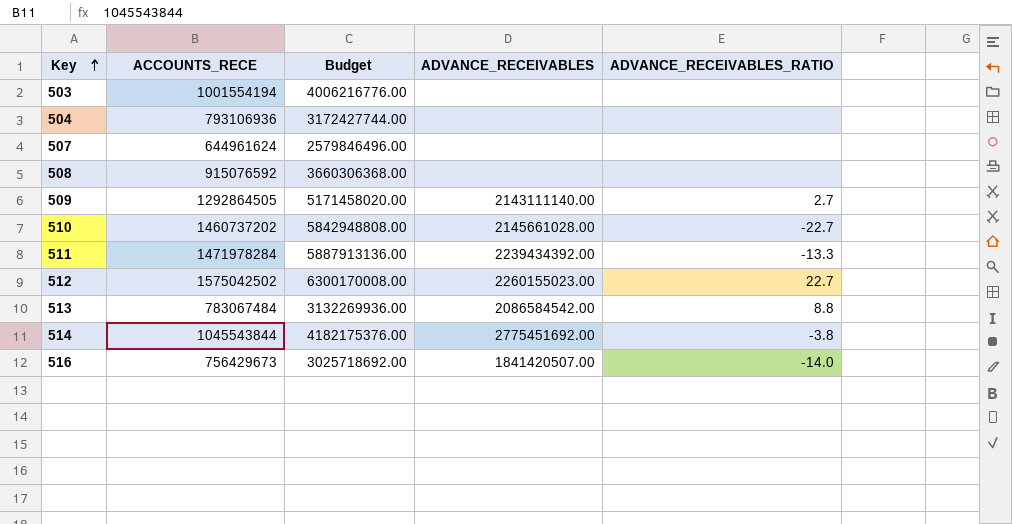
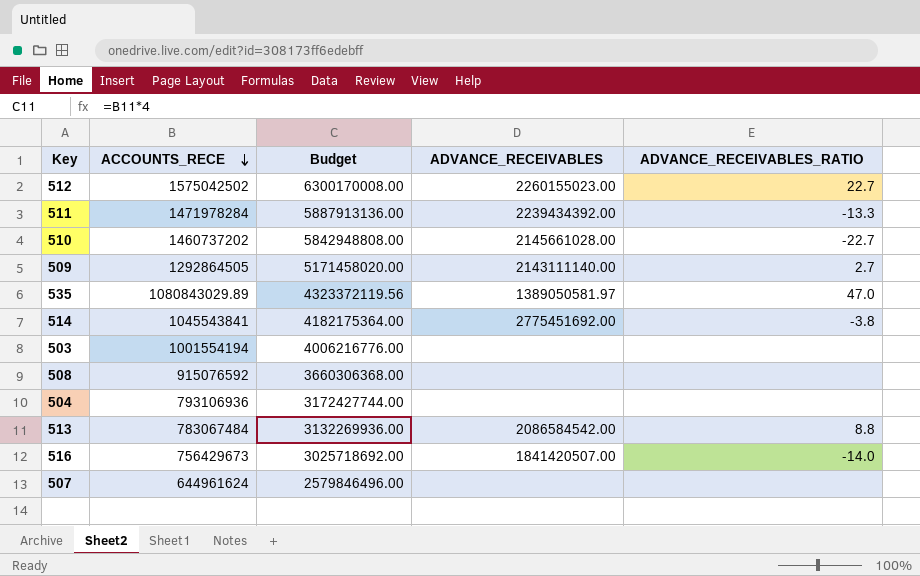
row order: Key ascending -> ACCOUNTS_RECE descending
row 535: none -> 1080843029.89 | 4323372119.56 | 1389050581.97 | 47.0
514 | ACCOUNTS_RECE: 1045543844 -> 1045543841
514 | Budget: 4182175376.00 -> 4182175364.00

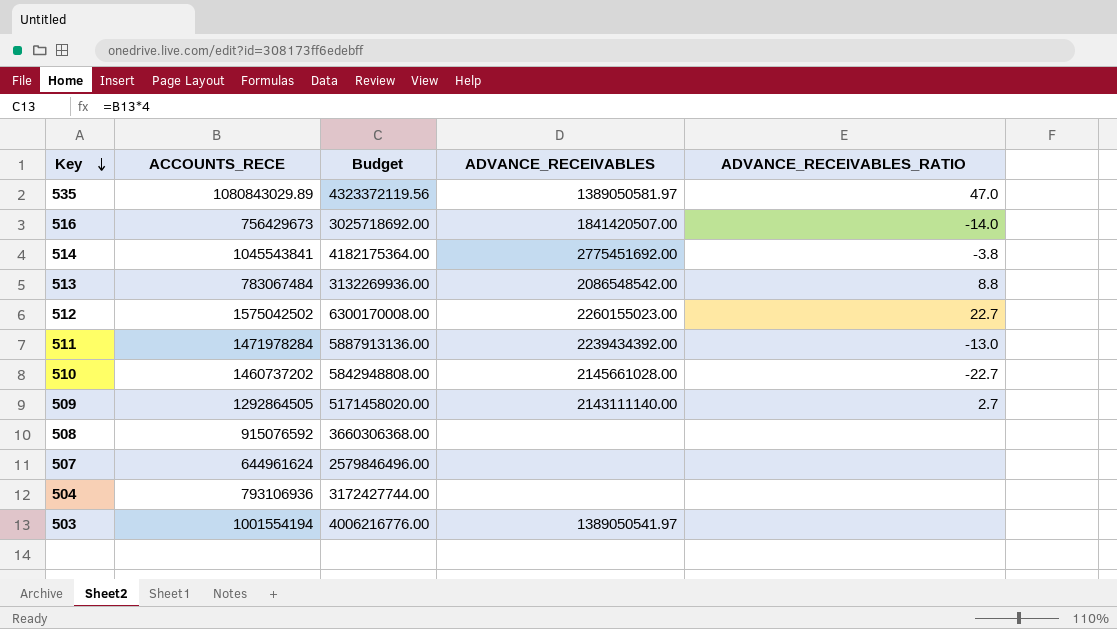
row order: ACCOUNTS_RECE descending -> Key descending
513 | ADVANCE_RECEIVABLES: 2086584542.00 -> 2086548542.00
511 | ADVANCE_RECEIVABLES_RATIO: -13.3 -> -13.0
503 | ADVANCE_RECEIVABLES: none -> 1389050541.97

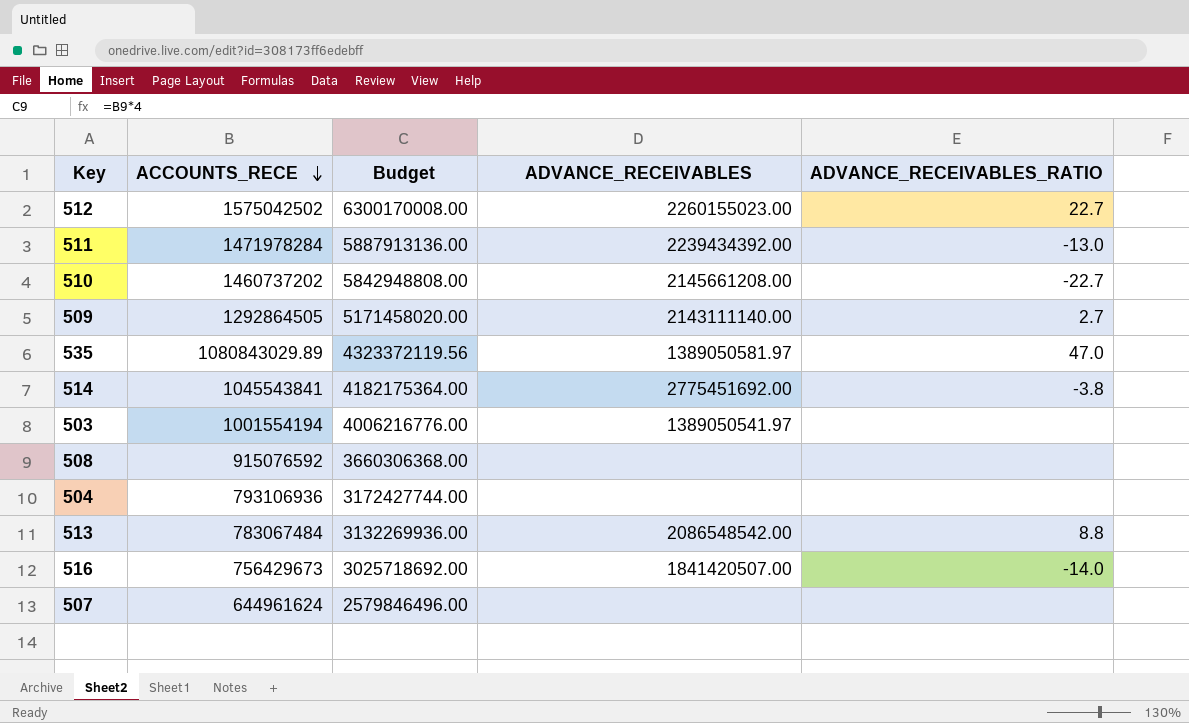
row order: Key descending -> ACCOUNTS_RECE descending
510 | ADVANCE_RECEIVABLES: 2145661028.00 -> 2145661208.00

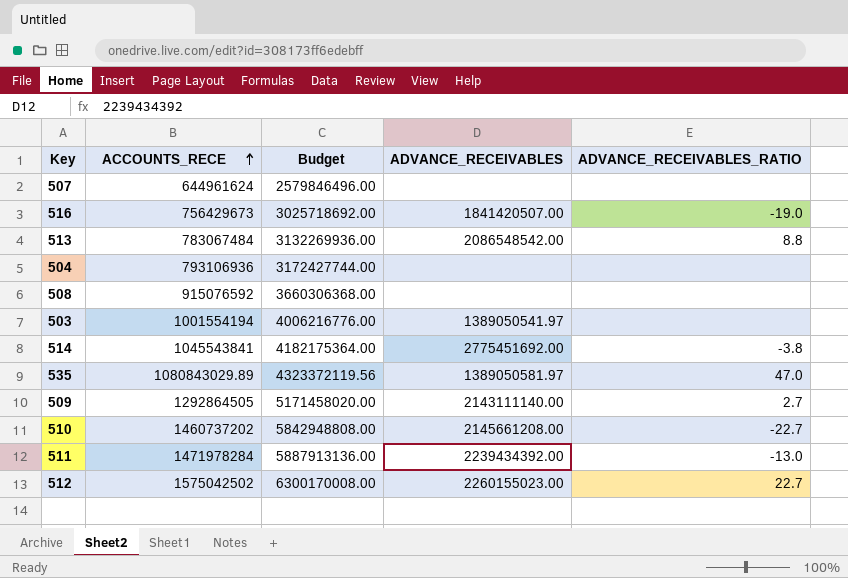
row order: ACCOUNTS_RECE descending -> ACCOUNTS_RECE ascending
516 | ADVANCE_RECEIVABLES_RATIO: -14.0 -> -19.0

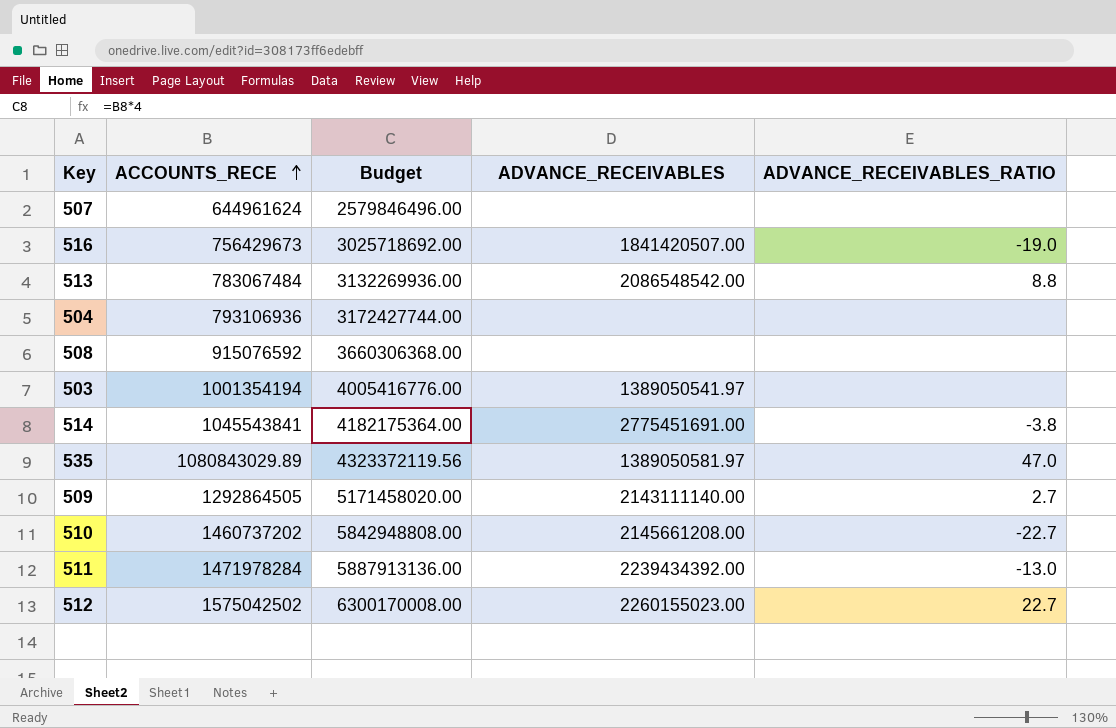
503 | ACCOUNTS_RECE: 1001554194 -> 1001354194
503 | Budget: 4006216776.00 -> 4005416776.00
514 | ADVANCE_RECEIVABLES: 2775451692.00 -> 2775451691.00

